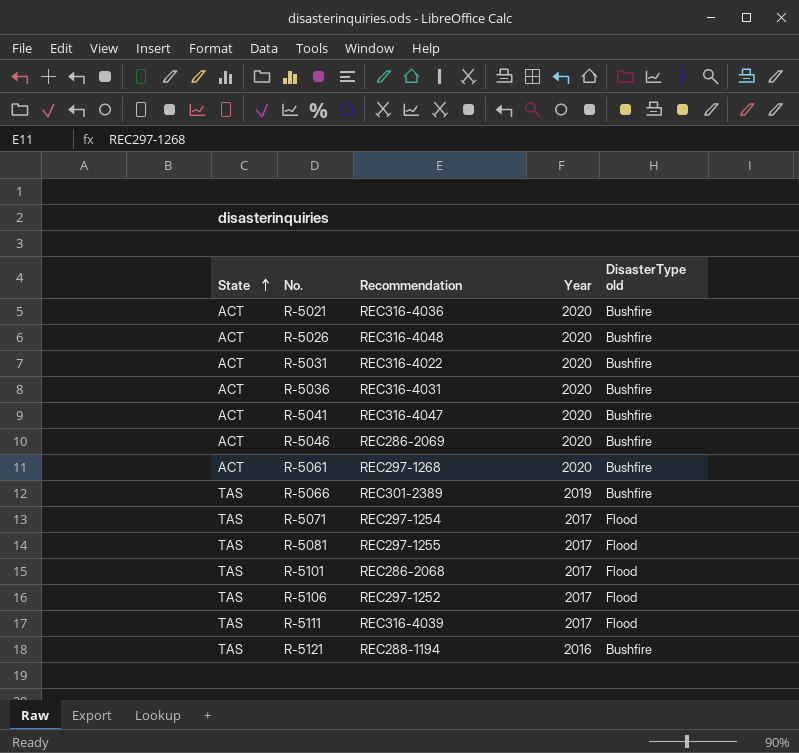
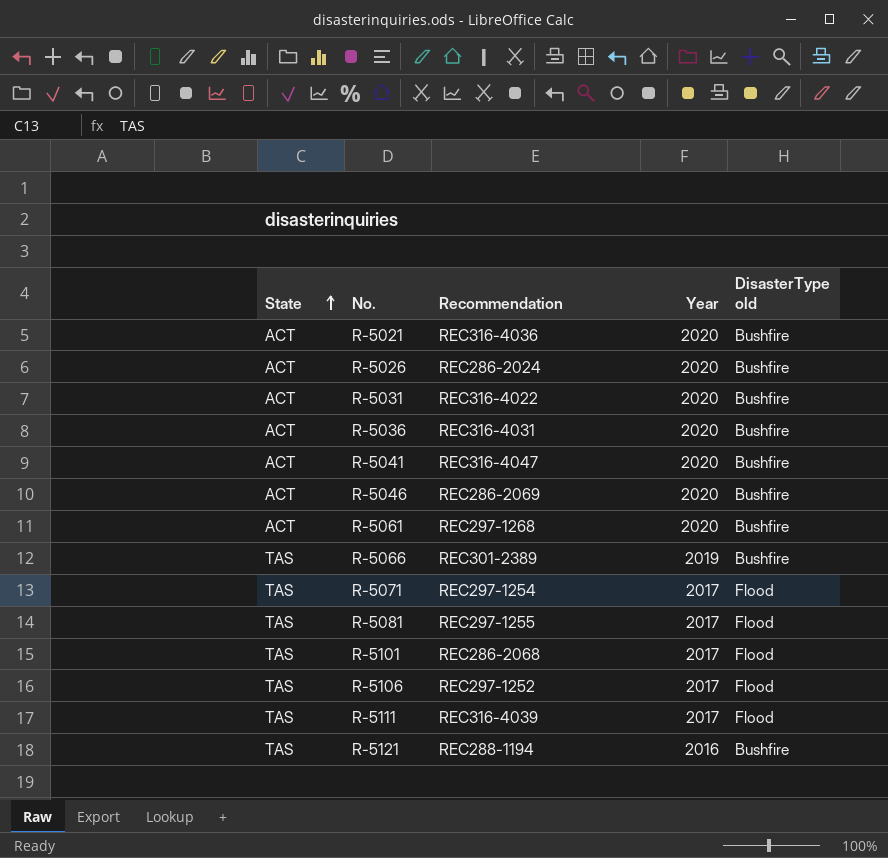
R-5026 | Recommendation: REC316-4048 -> REC286-2024

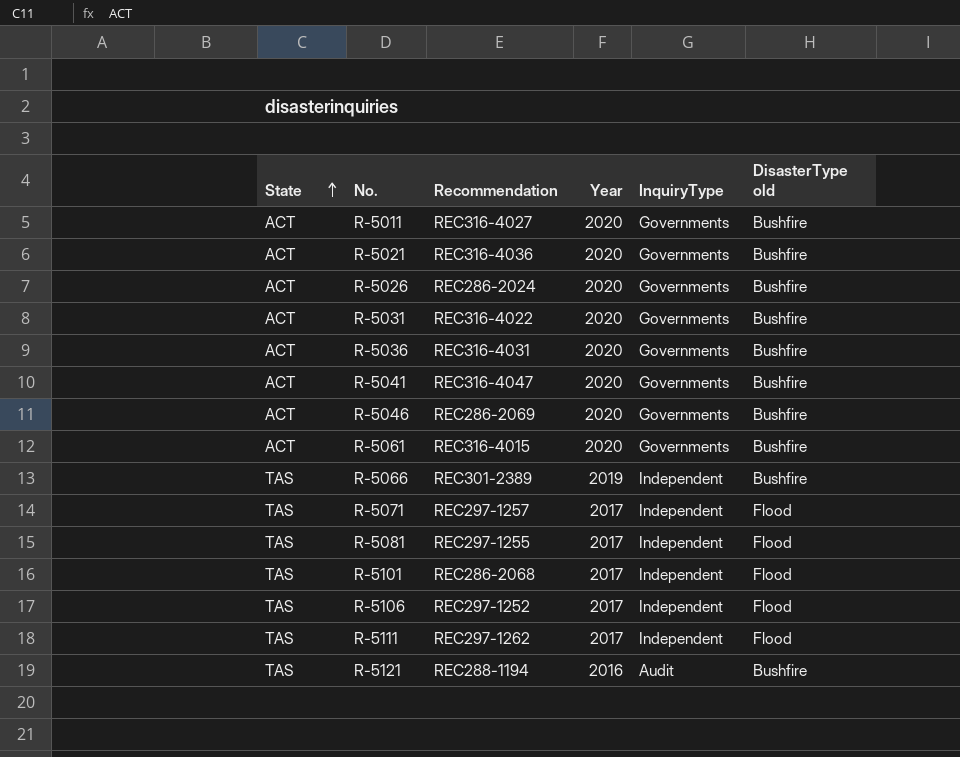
column InquiryType | position: none -> 5
row R-5011: none -> ACT | REC316-4027 | 2020 | Governments | Bushfire
R-5061 | Recommendation: REC297-1268 -> REC316-4015
R-5071 | Recommendation: REC297-1254 -> REC297-1257
R-5111 | Recommendation: REC316-4039 -> REC297-1262

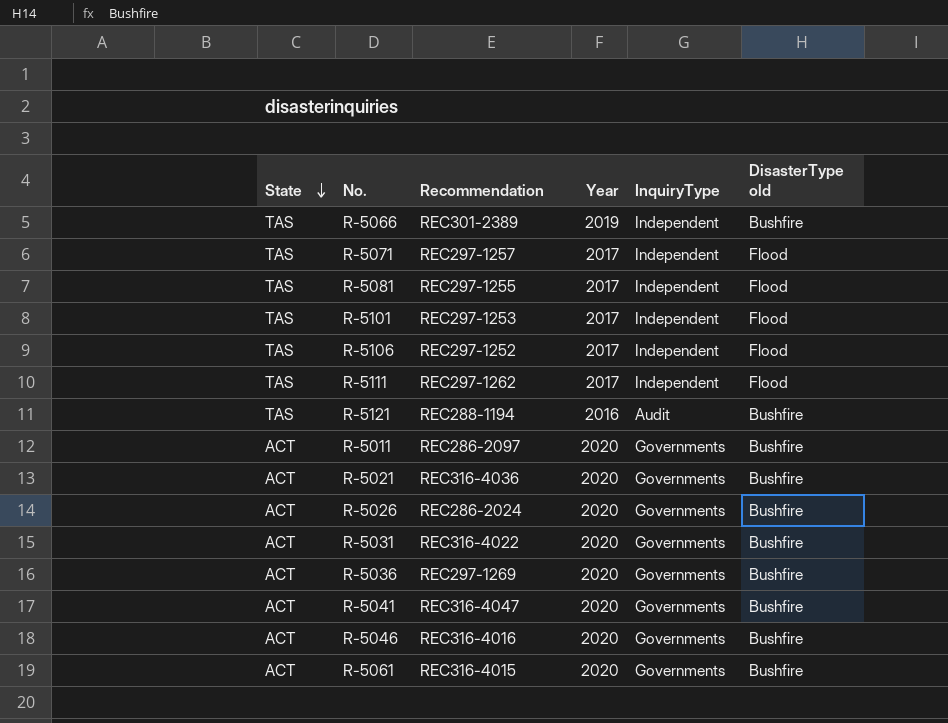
row order: State ascending -> State descending
R-5101 | Recommendation: REC286-2068 -> REC297-1253
R-5011 | Recommendation: REC316-4027 -> REC286-2097
R-5036 | Recommendation: REC316-4031 -> REC297-1269
R-5046 | Recommendation: REC286-2069 -> REC316-4016

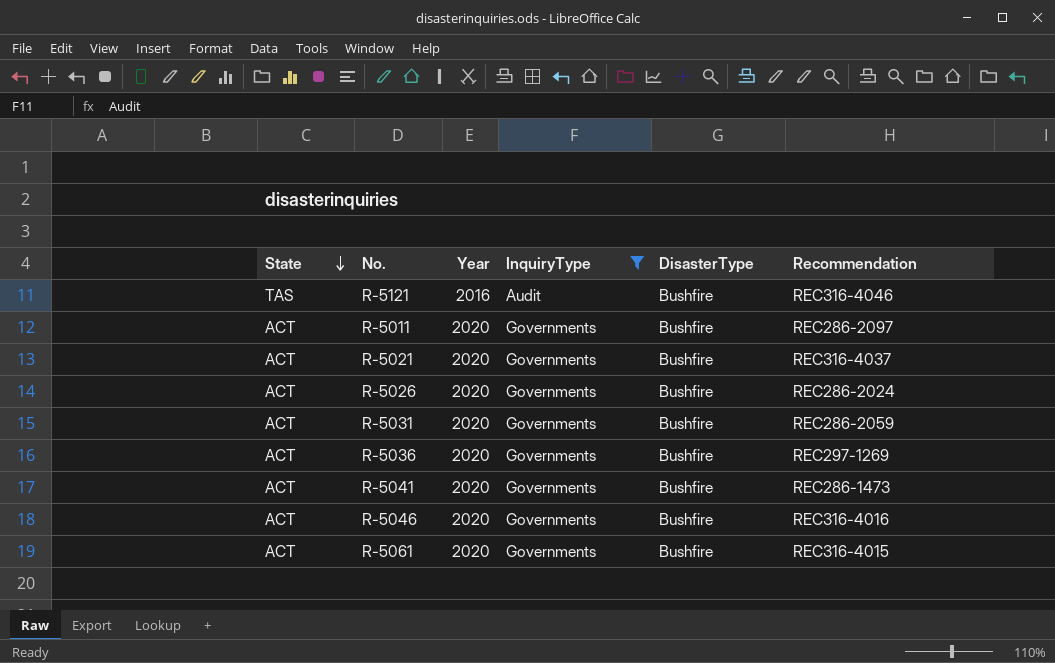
filter: none -> InquiryType != Independent
column name: DisasterType old -> DisasterType
column Recommendation | position: 3 -> 6
R-5121 | Recommendation: REC288-1194 -> REC316-4046
R-5021 | Recommendation: REC316-4036 -> REC316-4037
R-5031 | Recommendation: REC316-4022 -> REC286-2059
R-5041 | Recommendation: REC316-4047 -> REC286-1473

